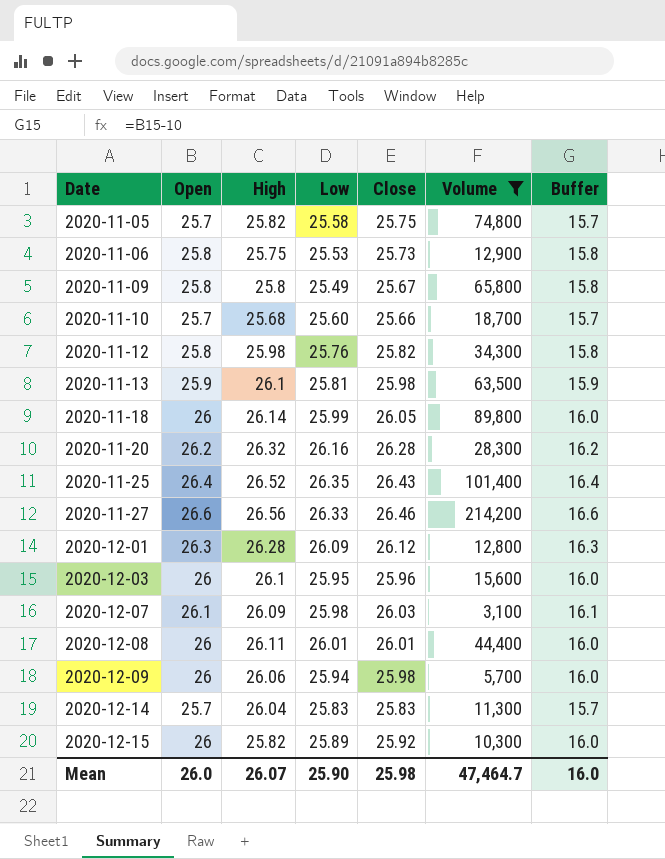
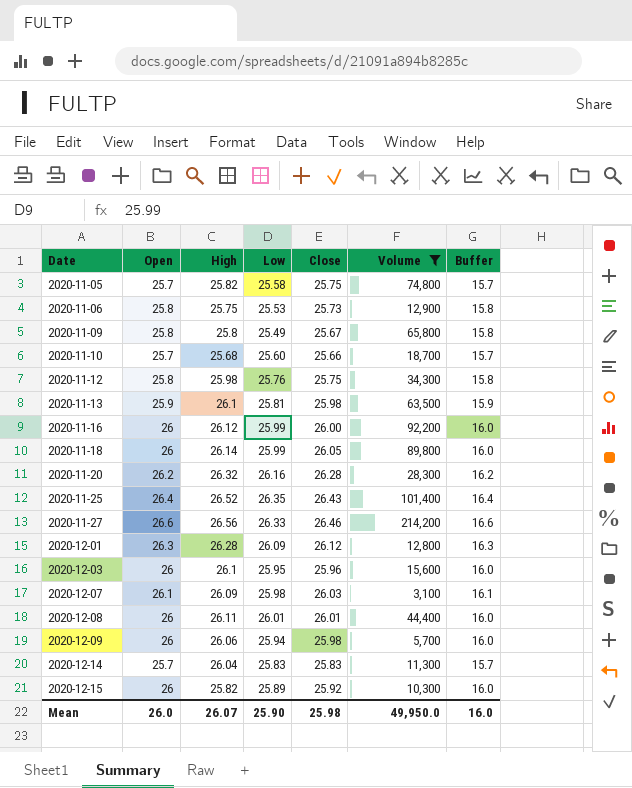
2020-11-12 | Close: 25.82 -> 25.75
row 2020-11-16: none -> 26 | 26.12 | 25.99 | 26.00 | 92,200 | 16.0
Mean | Volume: 47,464.7 -> 49,950.0

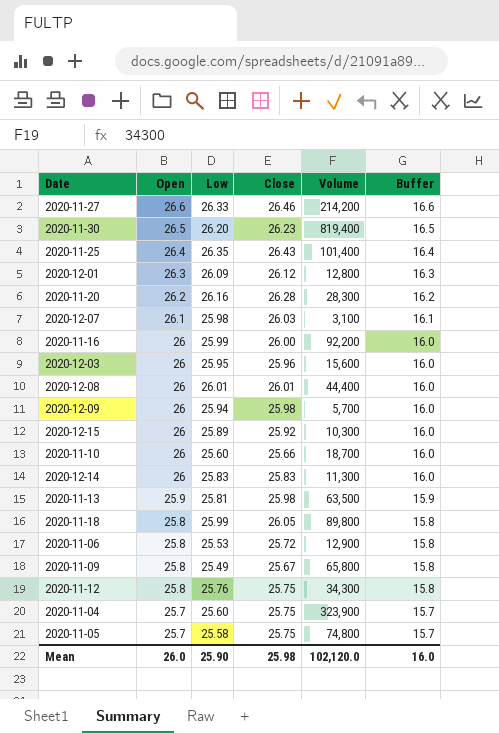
filter: Volume <= 214,200 -> none
row order: Date ascending -> Open descending
column High | position: 3 -> none
2020-11-10 | Open: 25.7 -> 26
2020-11-10 | Buffer: 15.7 -> 16.0
2020-12-14 | Open: 25.7 -> 26
2020-12-14 | Buffer: 15.7 -> 16.0
2020-11-18 | Open: 26 -> 25.8
2020-11-18 | Buffer: 16.0 -> 15.8
2020-11-06 | Close: 25.73 -> 25.72
Mean | Volume: 49,950.0 -> 102,120.0

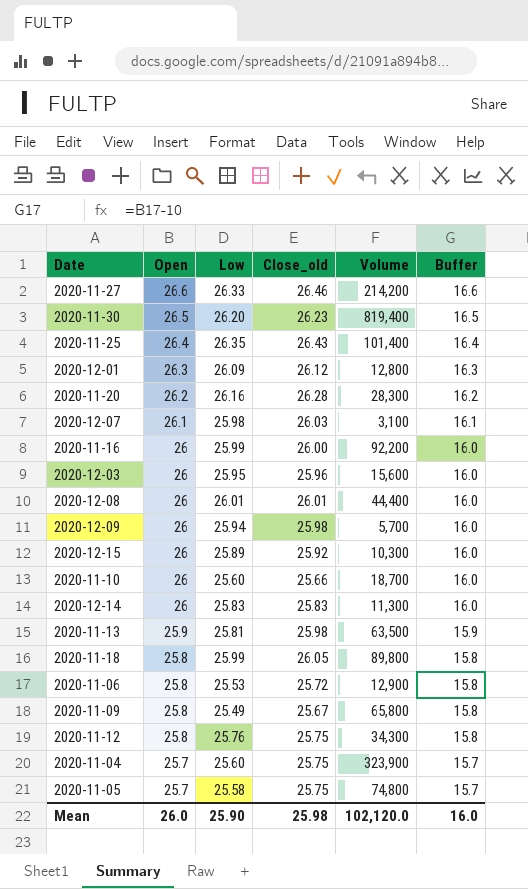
column name: Close -> Close_old

